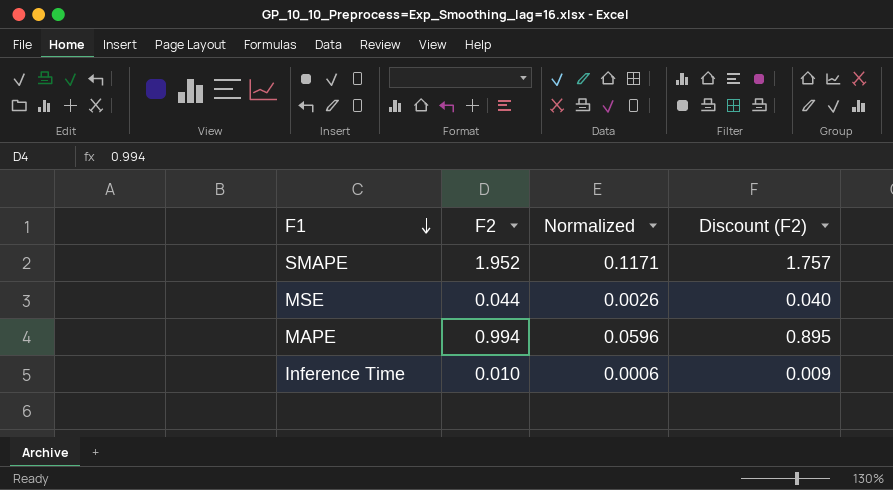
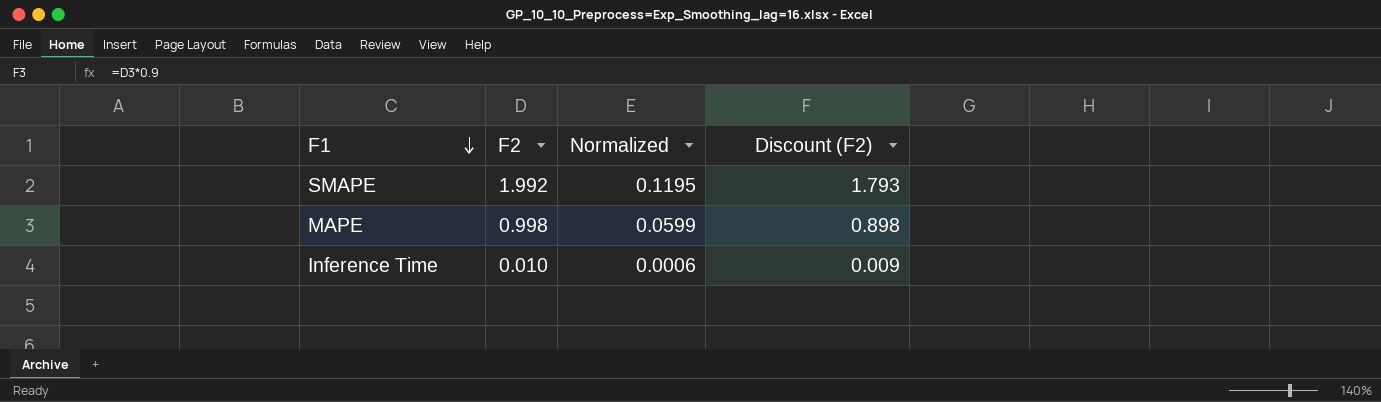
row MSE: 0.044 | 0.0026 | 0.040 -> none
SMAPE | F2: 1.952 -> 1.992
SMAPE | Normalized: 0.1171 -> 0.1195
SMAPE | Discount (F2): 1.757 -> 1.793
MAPE | F2: 0.994 -> 0.998
MAPE | Normalized: 0.0596 -> 0.0599
MAPE | Discount (F2): 0.895 -> 0.898

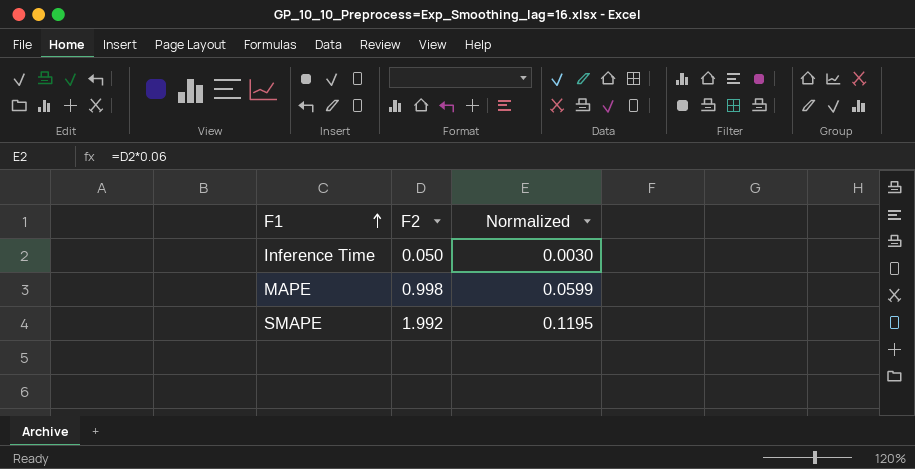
row order: F1 descending -> F1 ascending
column Discount (F2) | formula: [F2] * 0.9 -> none
Inference Time | F2: 0.010 -> 0.050
Inference Time | Normalized: 0.0006 -> 0.0030

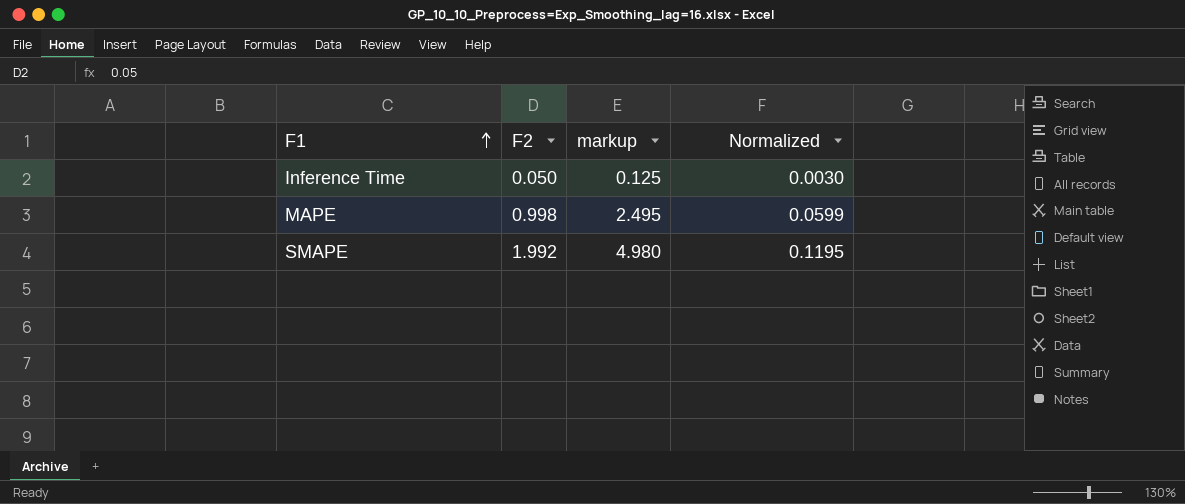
column markup | formula: none -> [F2] * 2.5

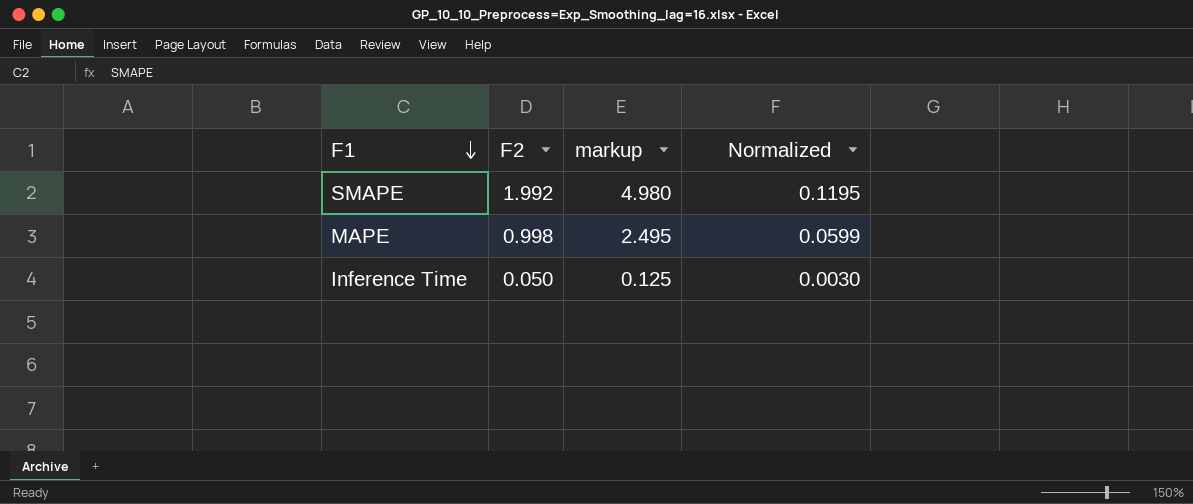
row order: F1 ascending -> F1 descending

